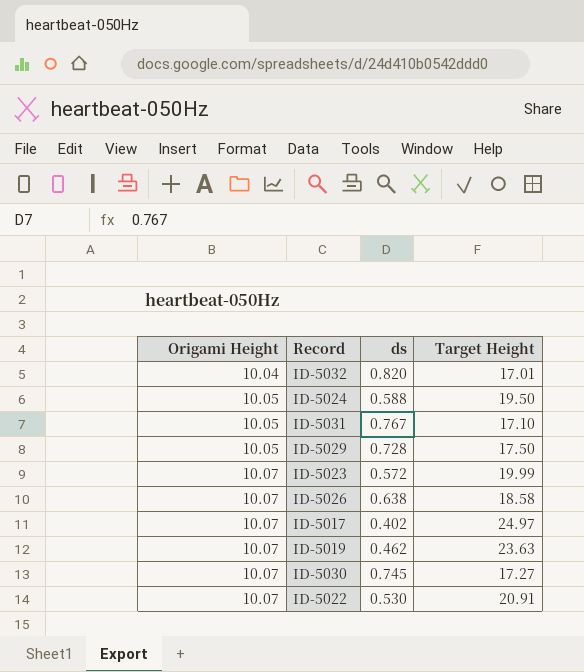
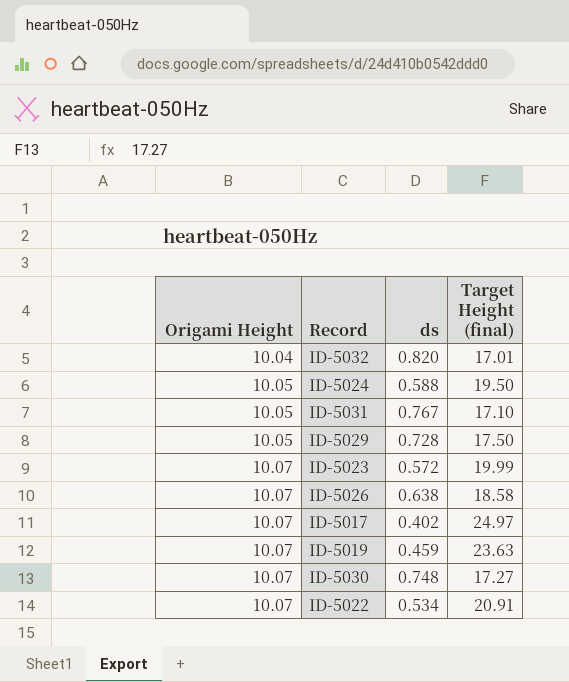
column name: Target Height -> Target Height (final)
ID-5019 | ds: 0.462 -> 0.459
ID-5030 | ds: 0.745 -> 0.748
ID-5022 | ds: 0.530 -> 0.534

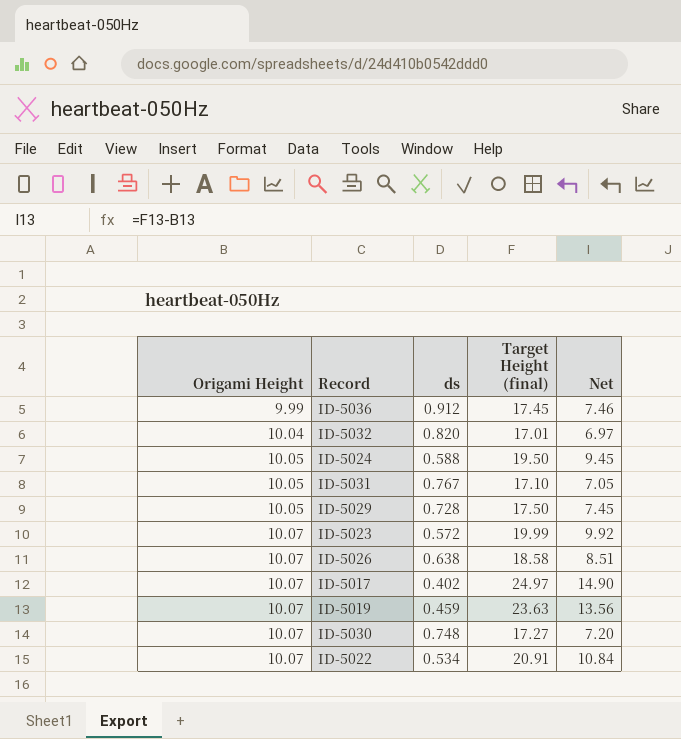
column Net | formula: none -> [Target Height (final)] - [Origami Height]
row ID-5036: none -> 9.99 | 0.912 | 17.45 | 7.46

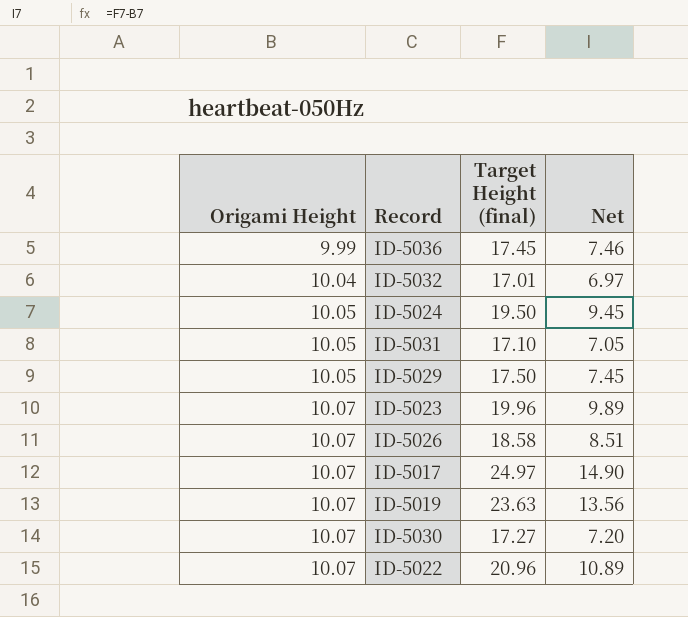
column ds | position: 3 -> none
ID-5023 | Target Height (final): 19.99 -> 19.96
ID-5023 | Net: 9.92 -> 9.89
ID-5022 | Target Height (final): 20.91 -> 20.96
ID-5022 | Net: 10.84 -> 10.89

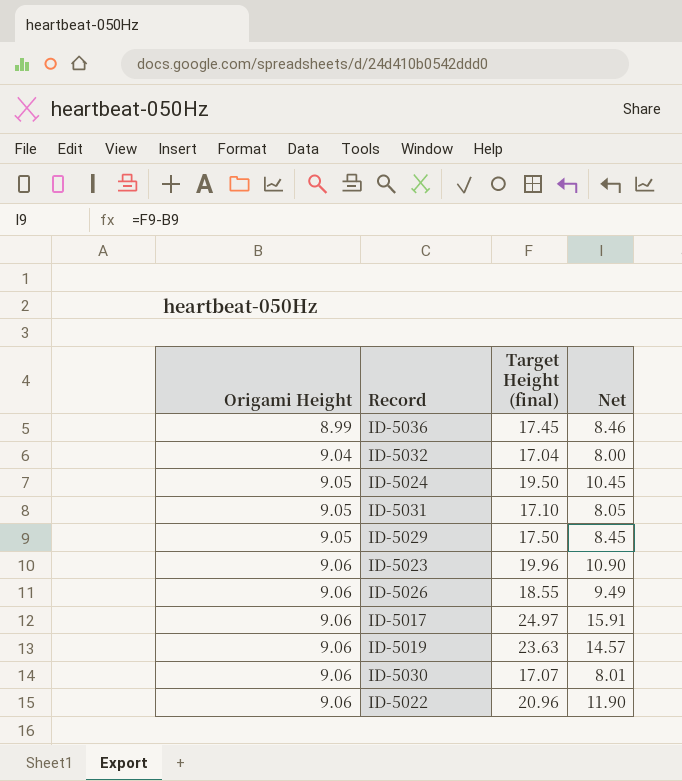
ID-5036 | Origami Height: 9.99 -> 8.99
ID-5036 | Net: 7.46 -> 8.46
ID-5032 | Origami Height: 10.04 -> 9.04
ID-5032 | Target Height (final): 17.01 -> 17.04
ID-5032 | Net: 6.97 -> 8.00
ID-5024 | Origami Height: 10.05 -> 9.05
ID-5024 | Net: 9.45 -> 10.45
ID-5031 | Origami Height: 10.05 -> 9.05
ID-5031 | Net: 7.05 -> 8.05
ID-5029 | Origami Height: 10.05 -> 9.05
ID-5029 | Net: 7.45 -> 8.45
ID-5023 | Origami Height: 10.07 -> 9.06
ID-5023 | Net: 9.89 -> 10.90
ID-5026 | Origami Height: 10.07 -> 9.06
ID-5026 | Target Height (final): 18.58 -> 18.55
ID-5026 | Net: 8.51 -> 9.49
ID-5017 | Origami Height: 10.07 -> 9.06
ID-5017 | Net: 14.90 -> 15.91
ID-5019 | Origami Height: 10.07 -> 9.06
ID-5019 | Net: 13.56 -> 14.57
ID-5030 | Origami Height: 10.07 -> 9.06
ID-5030 | Target Height (final): 17.27 -> 17.07
ID-5030 | Net: 7.20 -> 8.01
ID-5022 | Origami Height: 10.07 -> 9.06
ID-5022 | Net: 10.89 -> 11.90

